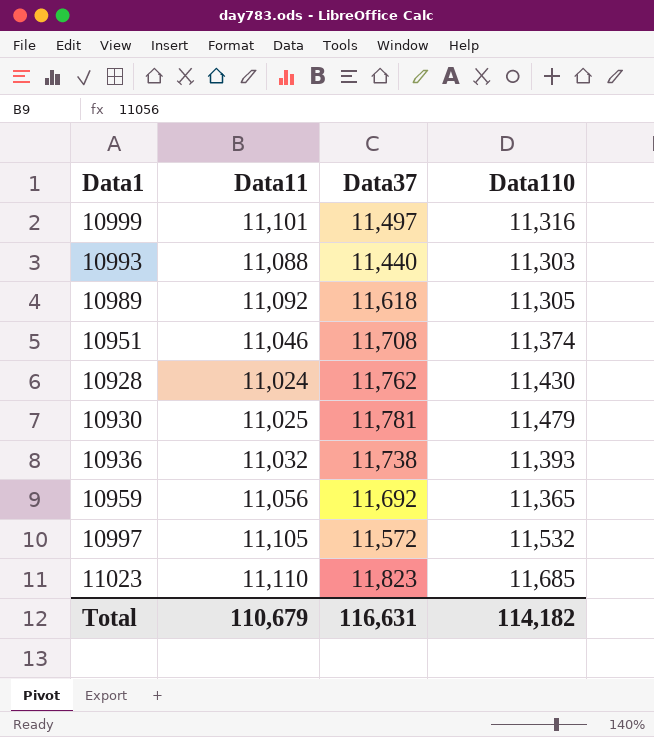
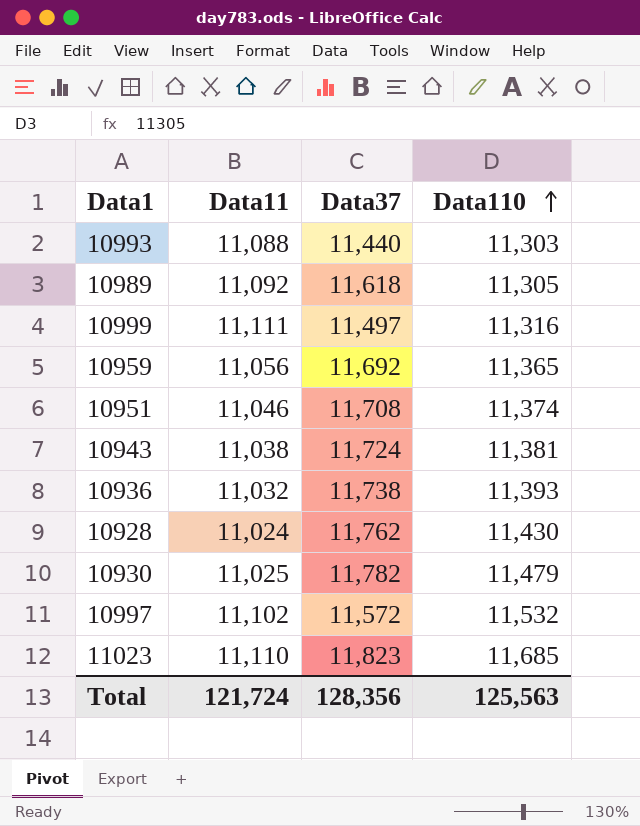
row order: none -> Data110 ascending
10999 | Data11: 11,101 -> 11,111
row 10943: none -> 11,038 | 11,724 | 11,381
10930 | Data37: 11,781 -> 11,782
10997 | Data11: 11,105 -> 11,102
Total | Data11: 110,679 -> 121,724
Total | Data37: 116,631 -> 128,356
Total | Data110: 114,182 -> 125,563

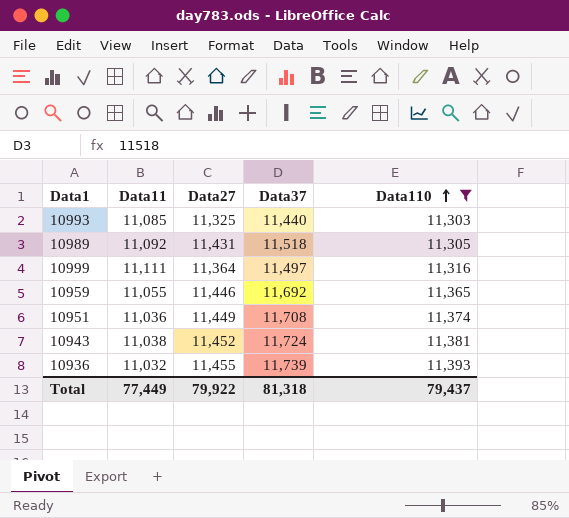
filter: none -> Data110 <= 11,393
column Data27 | position: none -> 3
10993 | Data11: 11,088 -> 11,085
10989 | Data37: 11,618 -> 11,518
10959 | Data11: 11,056 -> 11,055
10951 | Data11: 11,046 -> 11,036
10936 | Data37: 11,738 -> 11,739
Total | Data11: 121,724 -> 77,449
Total | Data37: 128,356 -> 81,318
Total | Data110: 125,563 -> 79,437

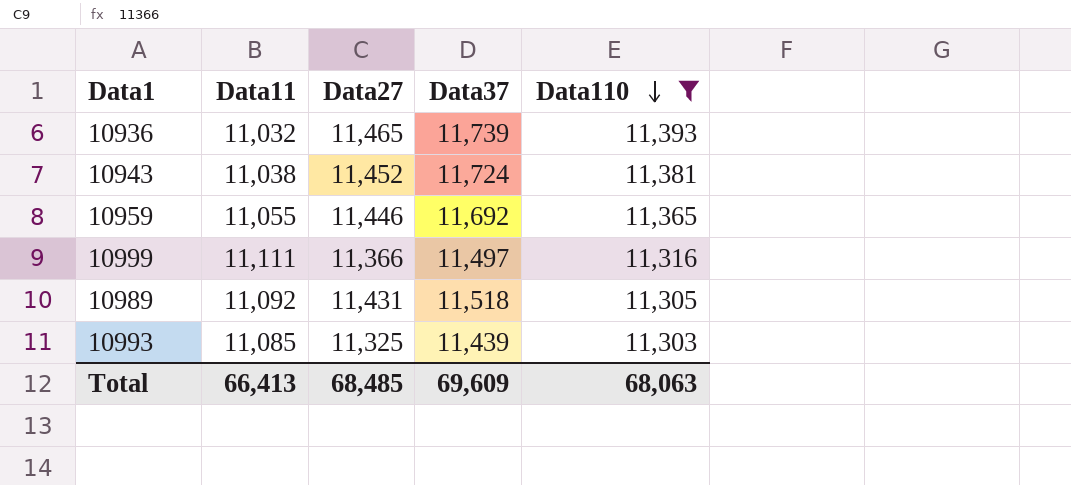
row order: Data110 ascending -> Data110 descending
row 10951: 11,036 | 11,449 | 11,708 | 11,374 -> none
10936 | Data27: 11,455 -> 11,465
10999 | Data27: 11,364 -> 11,366
10993 | Data37: 11,440 -> 11,439
Total | Data11: 77,449 -> 66,413
Total | Data27: 79,922 -> 68,485
Total | Data37: 81,318 -> 69,609
Total | Data110: 79,437 -> 68,063

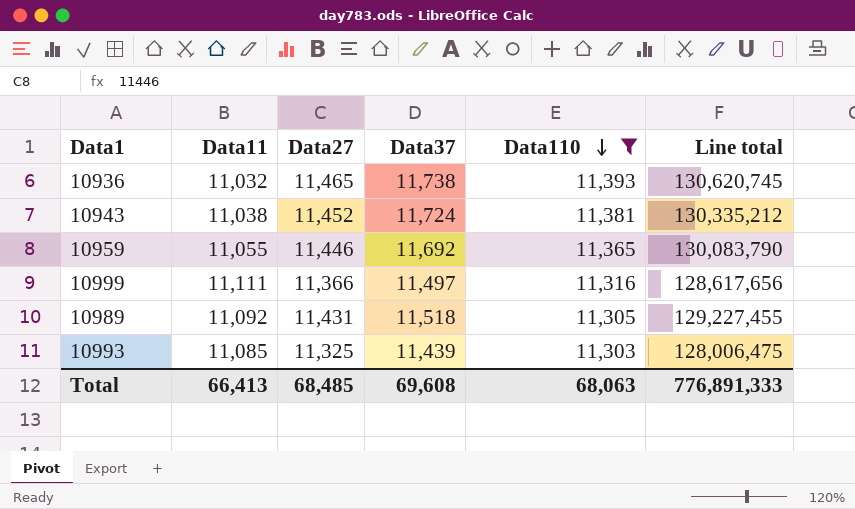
column Line total | formula: none -> [Data27] * [Data110]
10936 | Data37: 11,739 -> 11,738
Total | Data37: 69,609 -> 69,608

